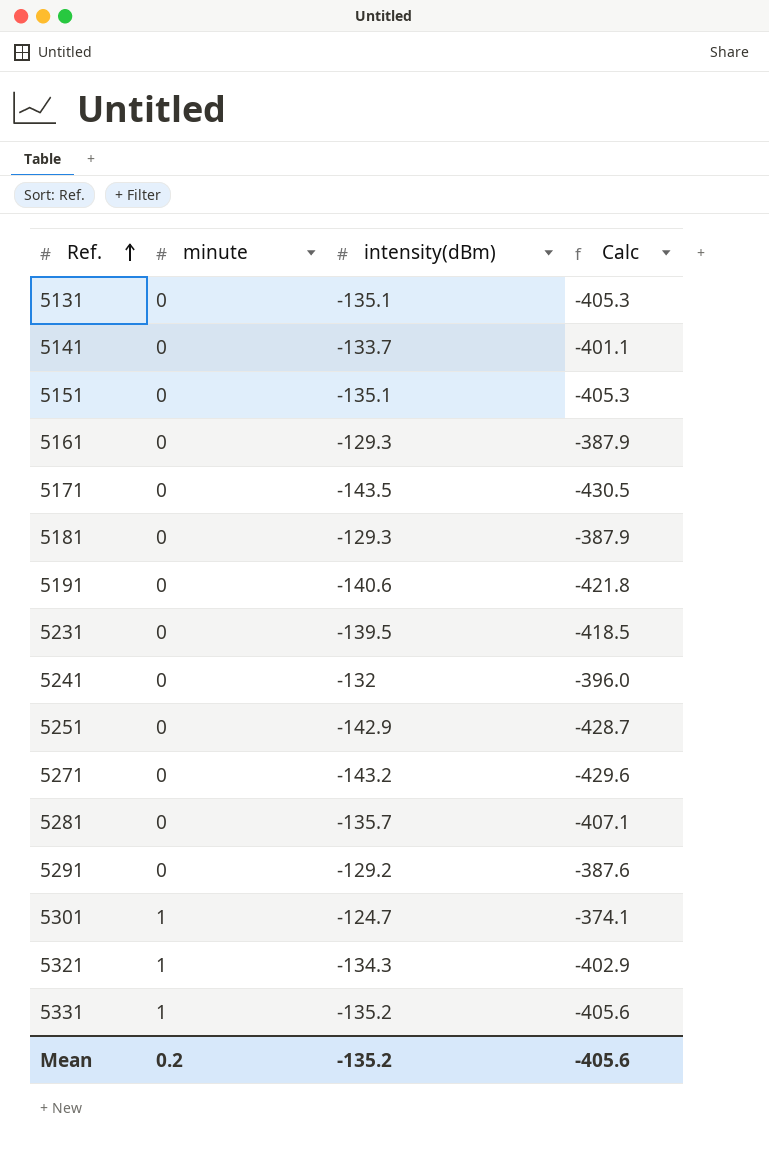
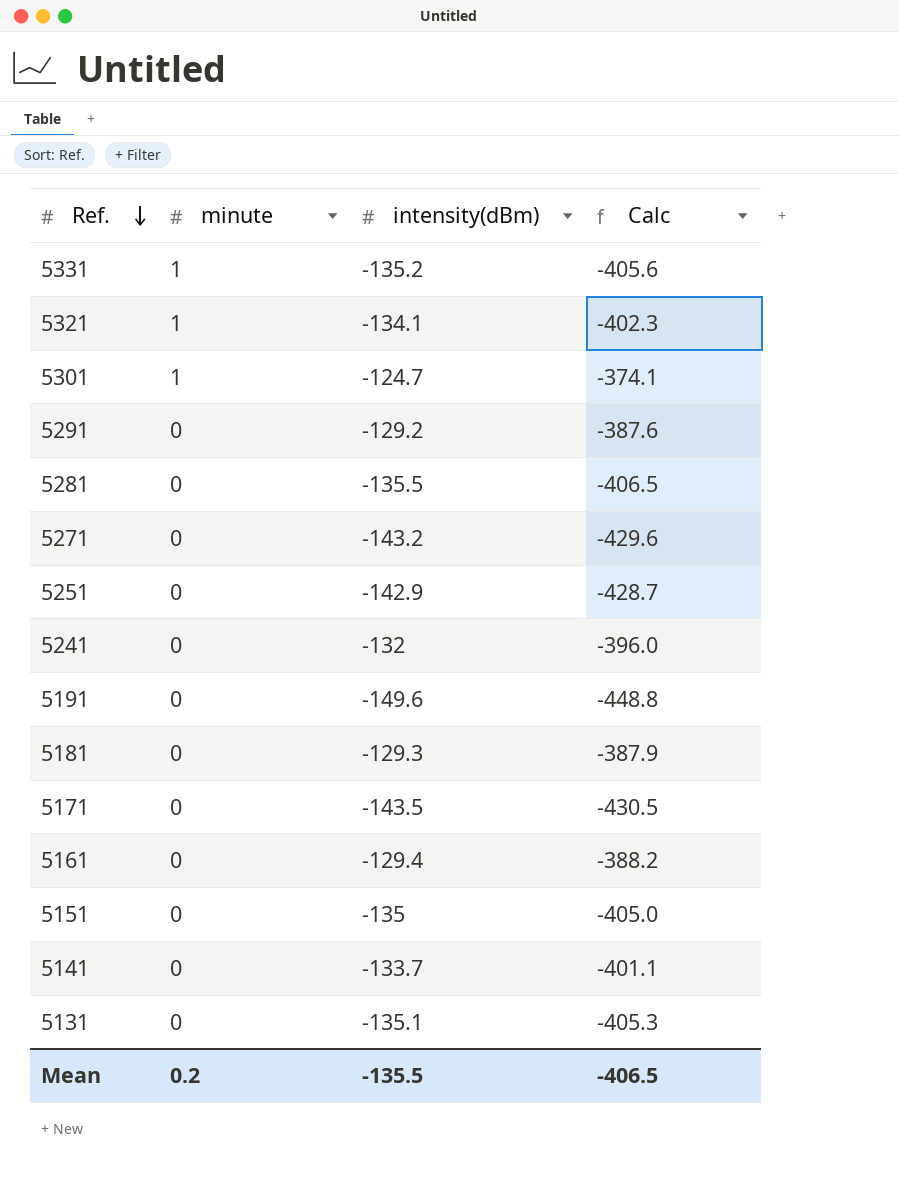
row order: Ref. ascending -> Ref. descending
row 5231: 0 | -139.5 | -418.5 -> none
5321 | intensity(dBm): -134.3 -> -134.1
5321 | Calc: -402.9 -> -402.3
5281 | intensity(dBm): -135.7 -> -135.5
5281 | Calc: -407.1 -> -406.5
5191 | intensity(dBm): -140.6 -> -149.6
5191 | Calc: -421.8 -> -448.8
5161 | intensity(dBm): -129.3 -> -129.4
5161 | Calc: -387.9 -> -388.2
5151 | intensity(dBm): -135.1 -> -135
5151 | Calc: -405.3 -> -405.0
Mean | intensity(dBm): -135.2 -> -135.5
Mean | Calc: -405.6 -> -406.5

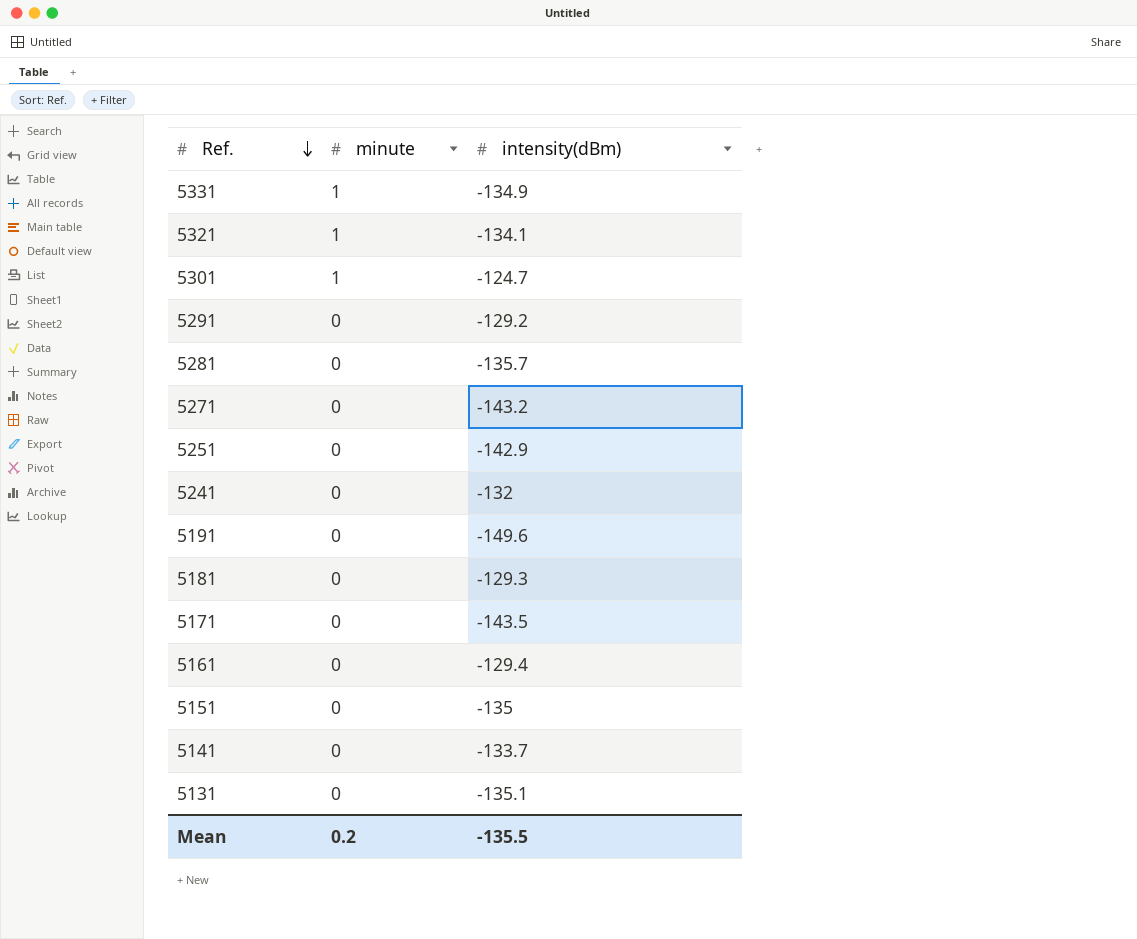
column Calc | formula: [intensity(dBm)] * 3 -> none
5331 | intensity(dBm): -135.2 -> -134.9
5281 | intensity(dBm): -135.5 -> -135.7

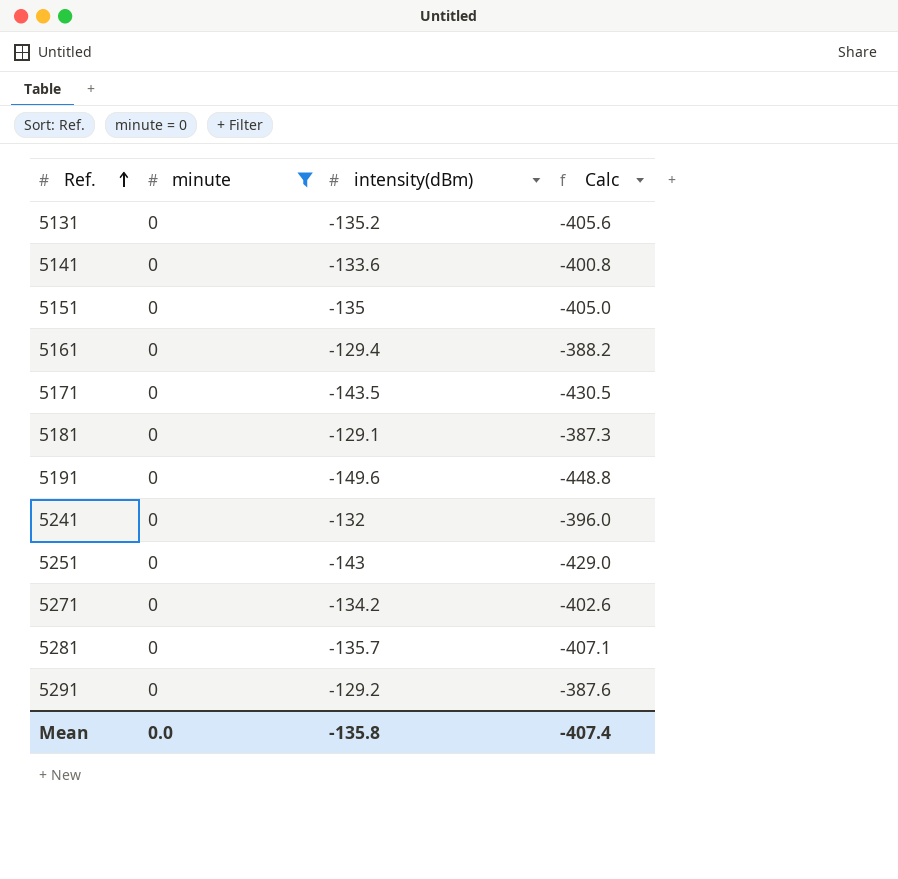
filter: none -> minute = 0
row order: Ref. descending -> Ref. ascending
column Calc | formula: none -> [intensity(dBm)] * 3
5131 | intensity(dBm): -135.1 -> -135.2
5141 | intensity(dBm): -133.7 -> -133.6
5181 | intensity(dBm): -129.3 -> -129.1
5251 | intensity(dBm): -142.9 -> -143
5271 | intensity(dBm): -143.2 -> -134.2
Mean | minute: 0.2 -> 0.0
Mean | intensity(dBm): -135.5 -> -135.8

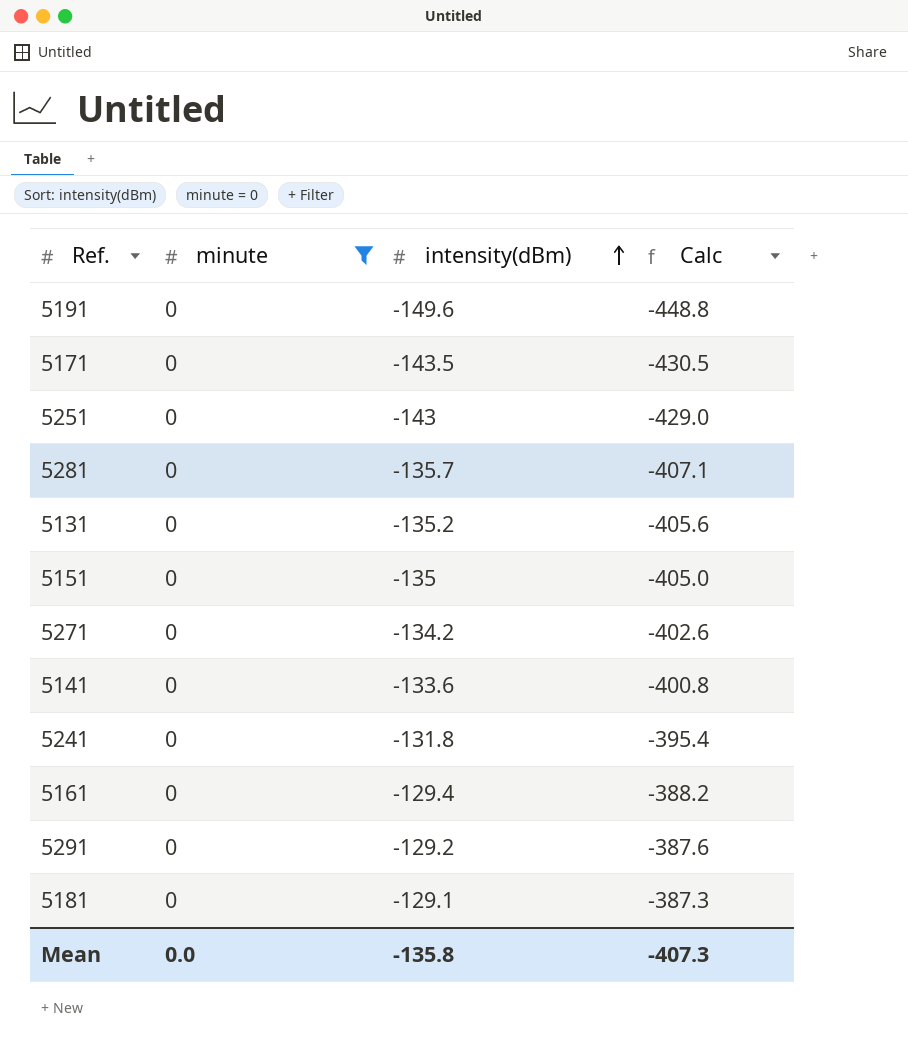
row order: Ref. ascending -> intensity(dBm) ascending
5241 | intensity(dBm): -132 -> -131.8
5241 | Calc: -396.0 -> -395.4
Mean | Calc: -407.4 -> -407.3

